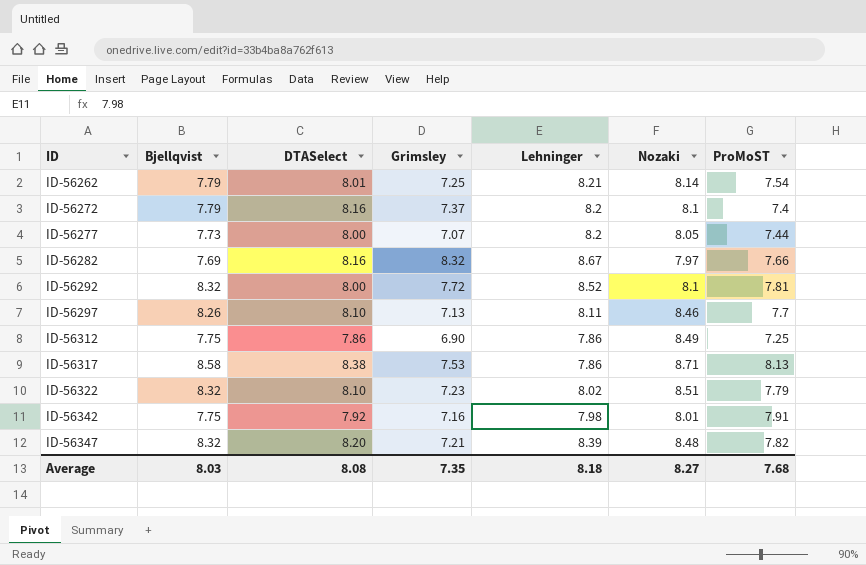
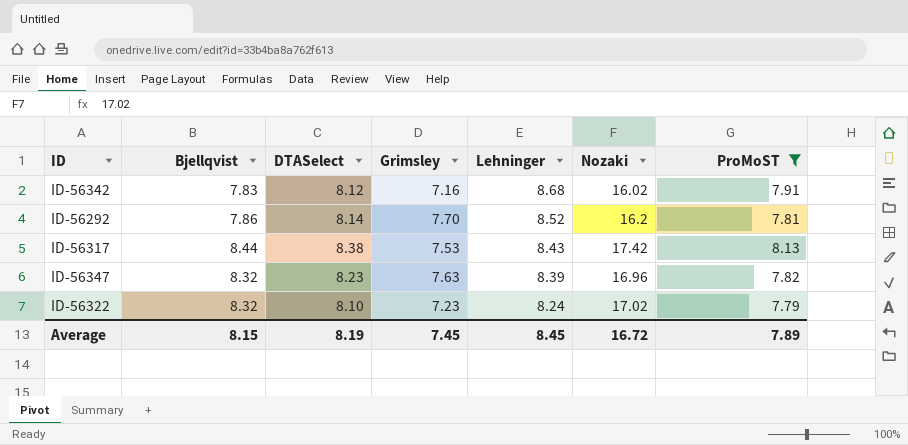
filter: none -> ProMoST >= 7.79
row order: ID ascending -> Lehninger descending
ID-56342 | Bjellqvist: 7.75 -> 7.83
ID-56342 | DTASelect: 7.92 -> 8.12
ID-56342 | Lehninger: 7.98 -> 8.68
ID-56342 | Nozaki: 8.01 -> 16.02
ID-56292 | Bjellqvist: 8.32 -> 7.86
ID-56292 | DTASelect: 8.00 -> 8.14
ID-56292 | Grimsley: 7.72 -> 7.70
ID-56292 | Nozaki: 8.1 -> 16.2
ID-56317 | Bjellqvist: 8.58 -> 8.44
ID-56317 | Lehninger: 7.86 -> 8.43
ID-56317 | Nozaki: 8.71 -> 17.42
ID-56347 | DTASelect: 8.20 -> 8.23
ID-56347 | Grimsley: 7.21 -> 7.63
ID-56347 | Nozaki: 8.48 -> 16.96
ID-56322 | Lehninger: 8.02 -> 8.24
ID-56322 | Nozaki: 8.51 -> 17.02
Average | Bjellqvist: 8.03 -> 8.15
Average | DTASelect: 8.08 -> 8.19
Average | Grimsley: 7.35 -> 7.45
Average | Lehninger: 8.18 -> 8.45
Average | Nozaki: 8.27 -> 16.72
Average | ProMoST: 7.68 -> 7.89

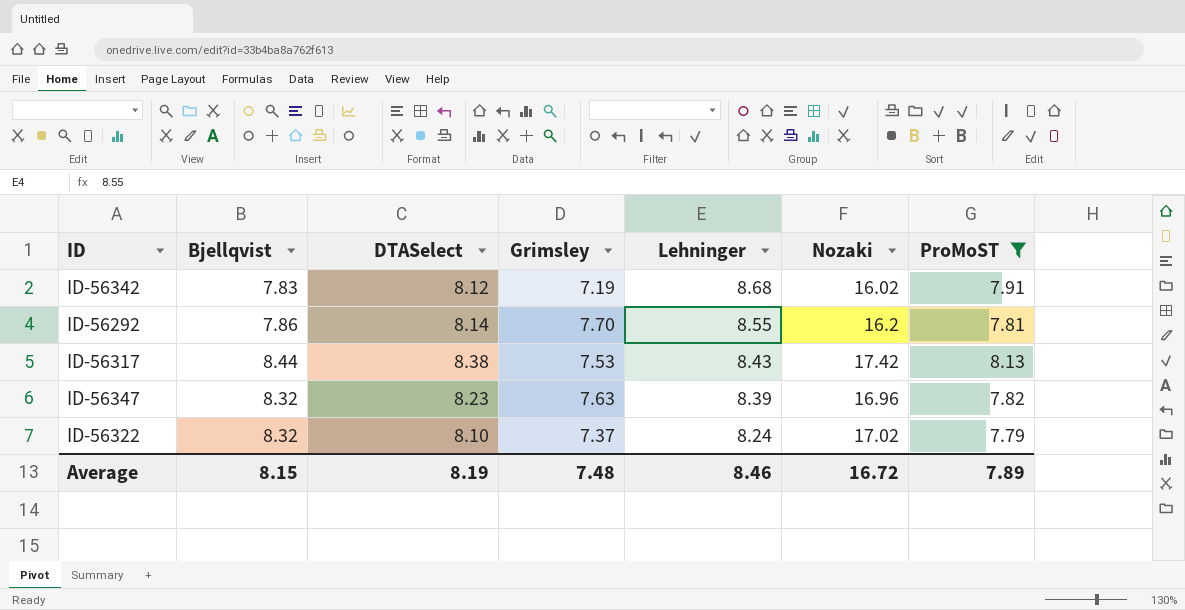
ID-56342 | Grimsley: 7.16 -> 7.19
ID-56292 | Lehninger: 8.52 -> 8.55
ID-56322 | Grimsley: 7.23 -> 7.37
Average | Grimsley: 7.45 -> 7.48
Average | Lehninger: 8.45 -> 8.46

